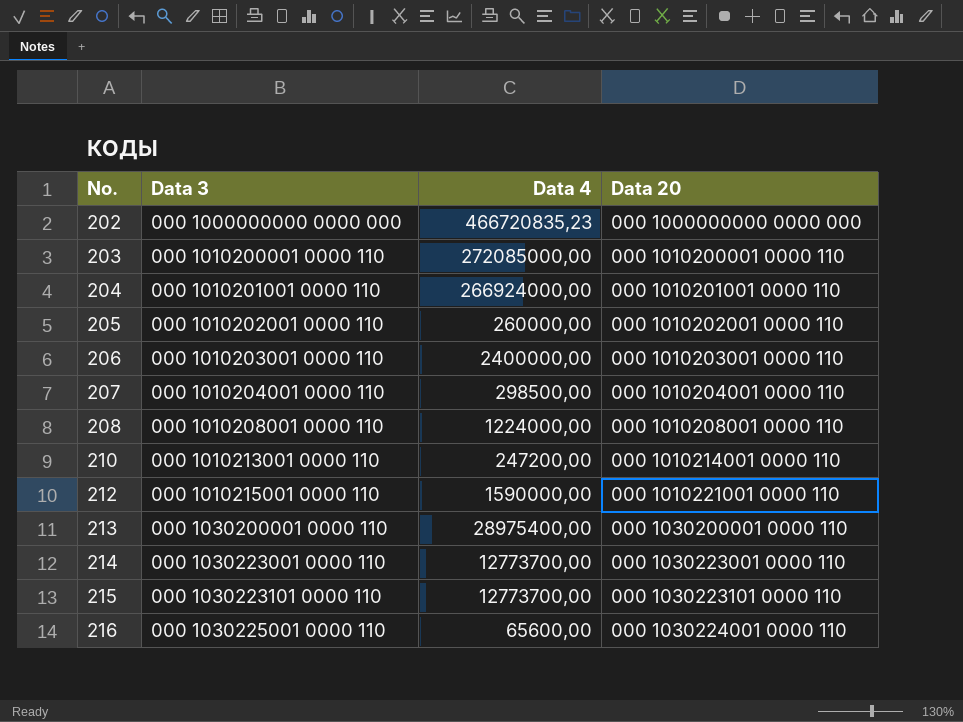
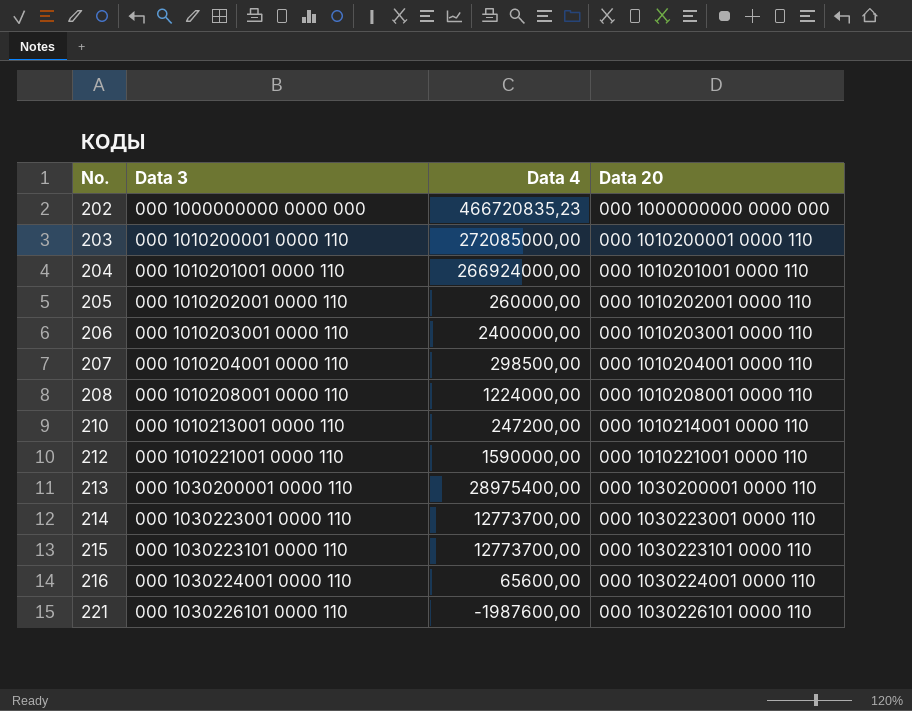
212 | Data 3: 000 1010215001 0000 110 -> 000 1010221001 0000 110
216 | Data 3: 000 1030225001 0000 110 -> 000 1030224001 0000 110
row 221: none -> 000 1030226101 0000 110 | -1987600,00 | 000 1030226101 0000 110

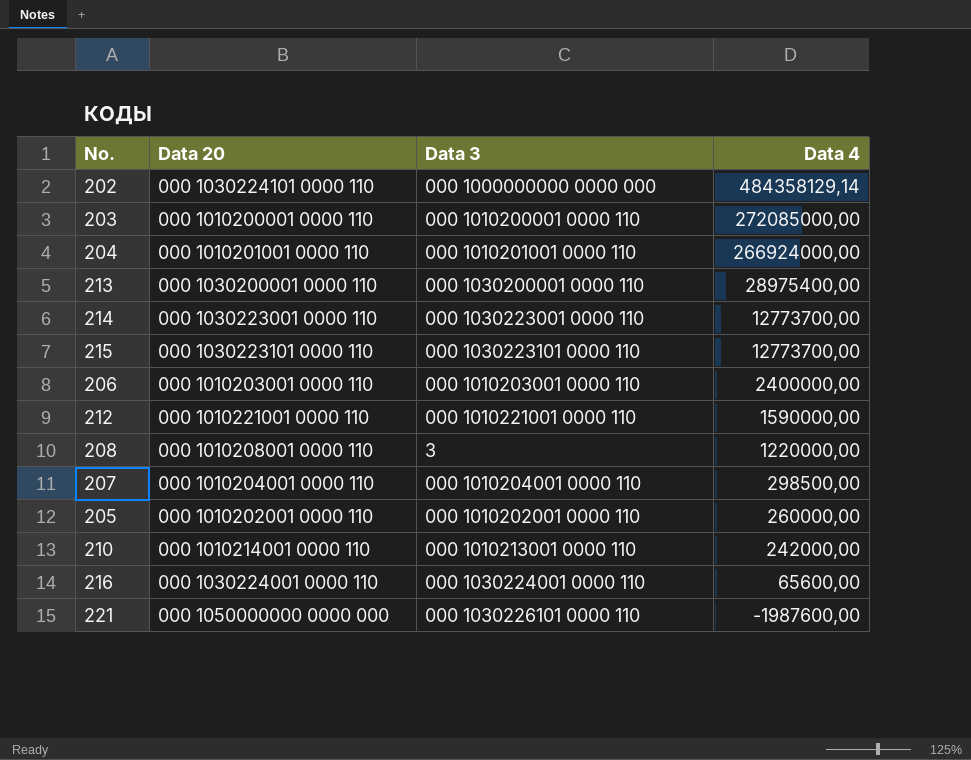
row order: No. ascending -> Data 4 descending
column Data 20 | position: 4 -> 2
202 | Data 20: 000 1000000000 0000 000 -> 000 1030224101 0000 110
202 | Data 4: 466720835,23 -> 484358129,14
208 | Data 3: 000 1010208001 0000 110 -> 3
208 | Data 4: 1224000,00 -> 1220000,00
210 | Data 4: 247200,00 -> 242000,00
221 | Data 20: 000 1030226101 0000 110 -> 000 1050000000 0000 000

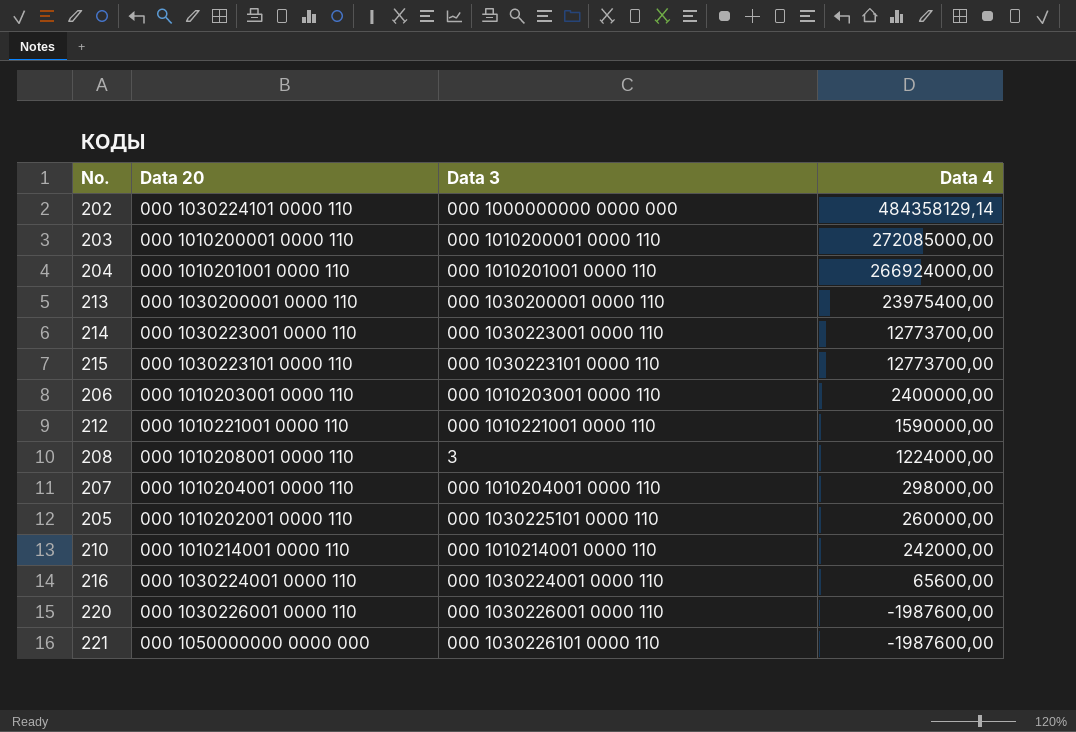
213 | Data 4: 28975400,00 -> 23975400,00
208 | Data 4: 1220000,00 -> 1224000,00
207 | Data 4: 298500,00 -> 298000,00
205 | Data 3: 000 1010202001 0000 110 -> 000 1030225101 0000 110
210 | Data 3: 000 1010213001 0000 110 -> 000 1010214001 0000 110
row 220: none -> 000 1030226001 0000 110 | 000 1030226001 0000 110 | -1987600,00

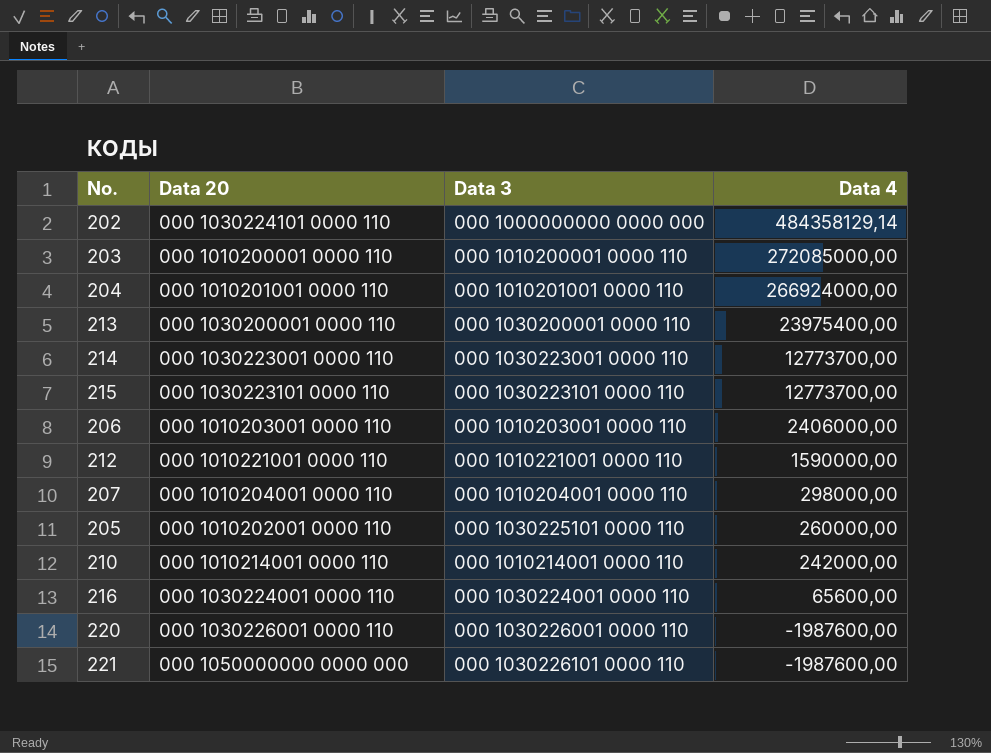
row 208: 000 1010208001 0000 110 | 3 | 1224000,00 -> none
206 | Data 4: 2400000,00 -> 2406000,00

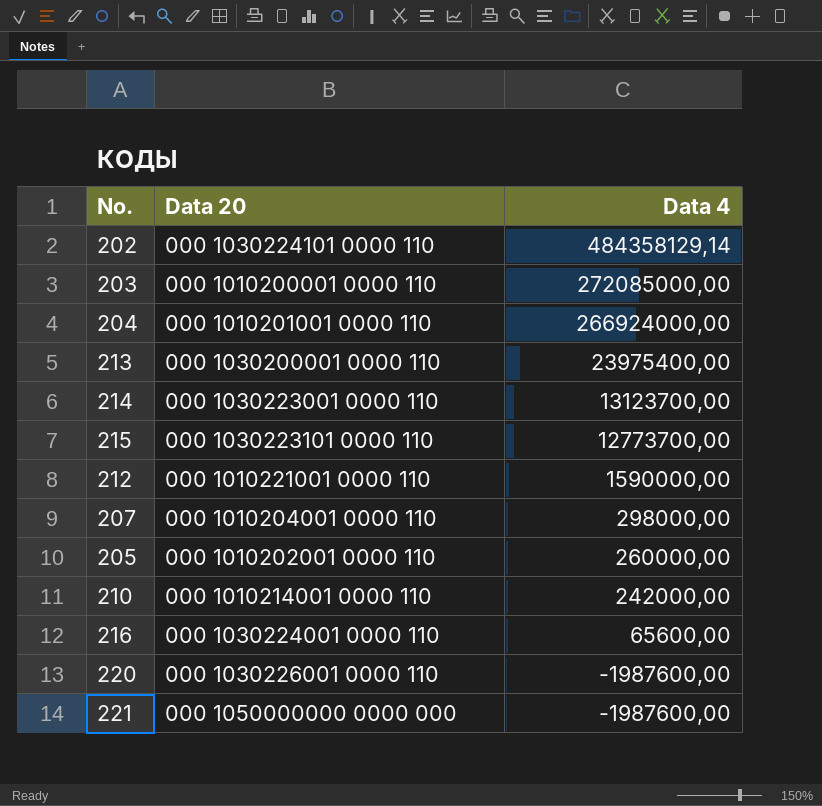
column Data 3 | position: 3 -> none
row 206: 000 1010203001 0000 110 | 000 1010203001 0000 110 | 2406000,00 -> none
214 | Data 4: 12773700,00 -> 13123700,00

